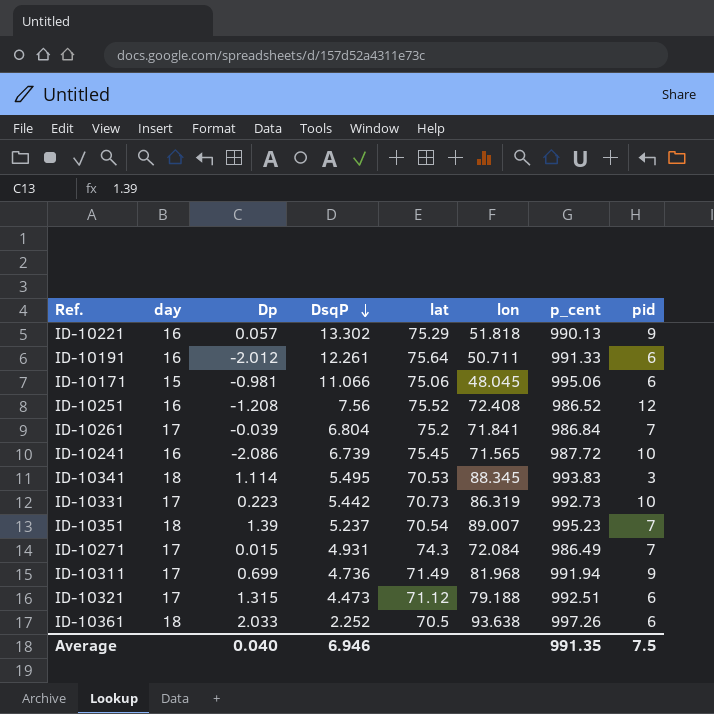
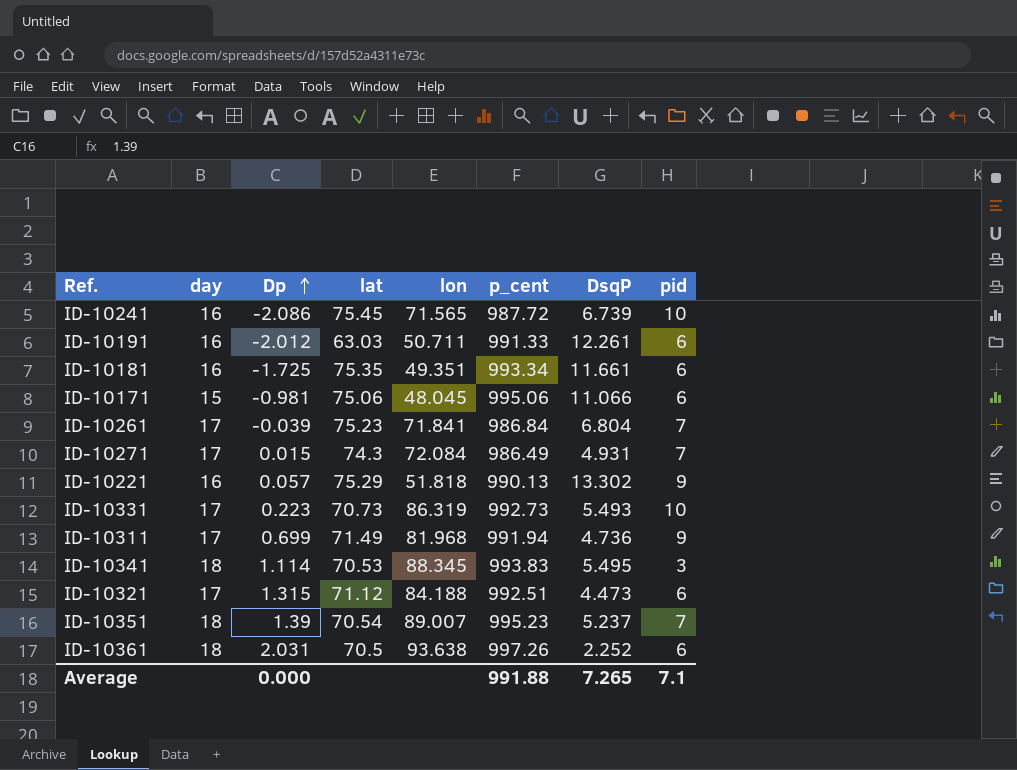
row order: DsqP descending -> Dp ascending
column DsqP | position: 4 -> 7
row ID-10251: 16 | -1.208 | 7.56 | 75.52 | 72.408 | 986.52 | 12 -> none
ID-10191 | lat: 75.64 -> 63.03
row ID-10181: none -> 16 | -1.725 | 75.35 | 49.351 | 993.34 | 11.661 | 6
ID-10261 | lat: 75.2 -> 75.23
ID-10331 | DsqP: 5.442 -> 5.493
ID-10321 | lon: 79.188 -> 84.188
ID-10361 | Dp: 2.033 -> 2.031
Average | Dp: 0.040 -> 0.000
Average | p_cent: 991.35 -> 991.88
Average | DsqP: 6.946 -> 7.265
Average | pid: 7.5 -> 7.1

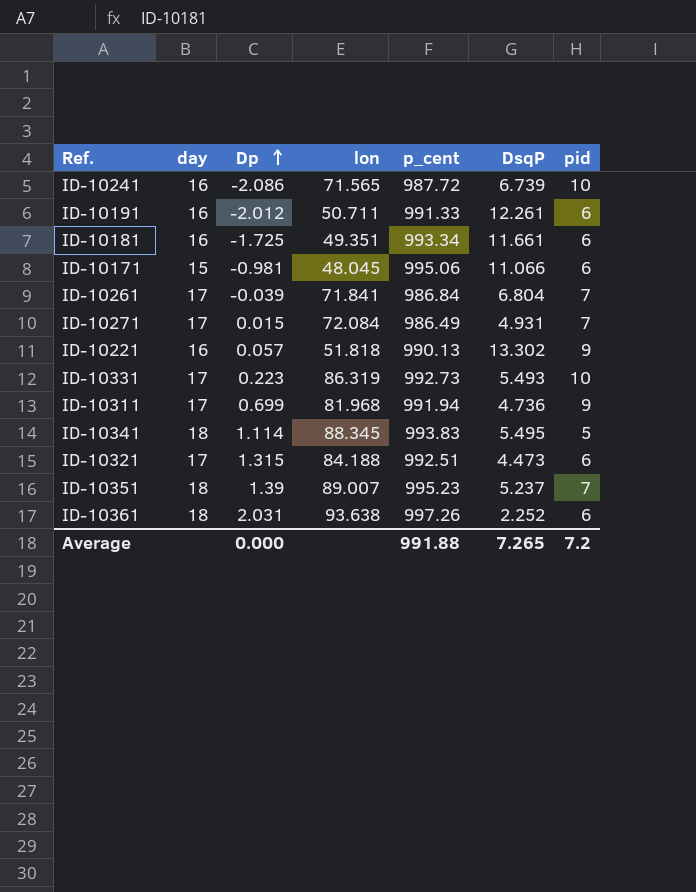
column lat | position: 4 -> none
ID-10341 | pid: 3 -> 5
Average | pid: 7.1 -> 7.2

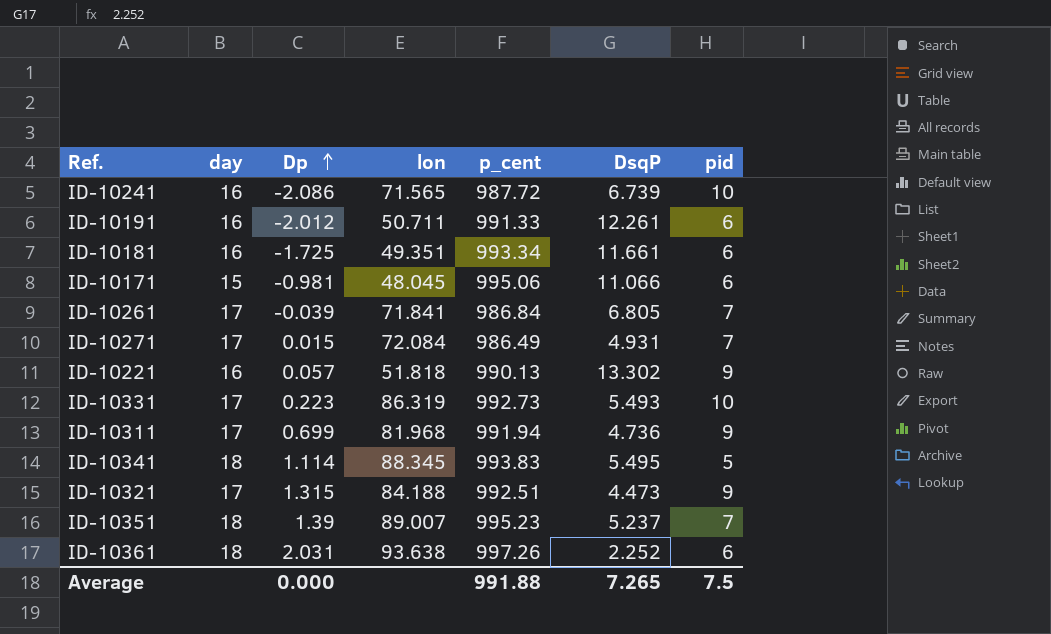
ID-10261 | DsqP: 6.804 -> 6.805
ID-10321 | pid: 6 -> 9
Average | pid: 7.2 -> 7.5

